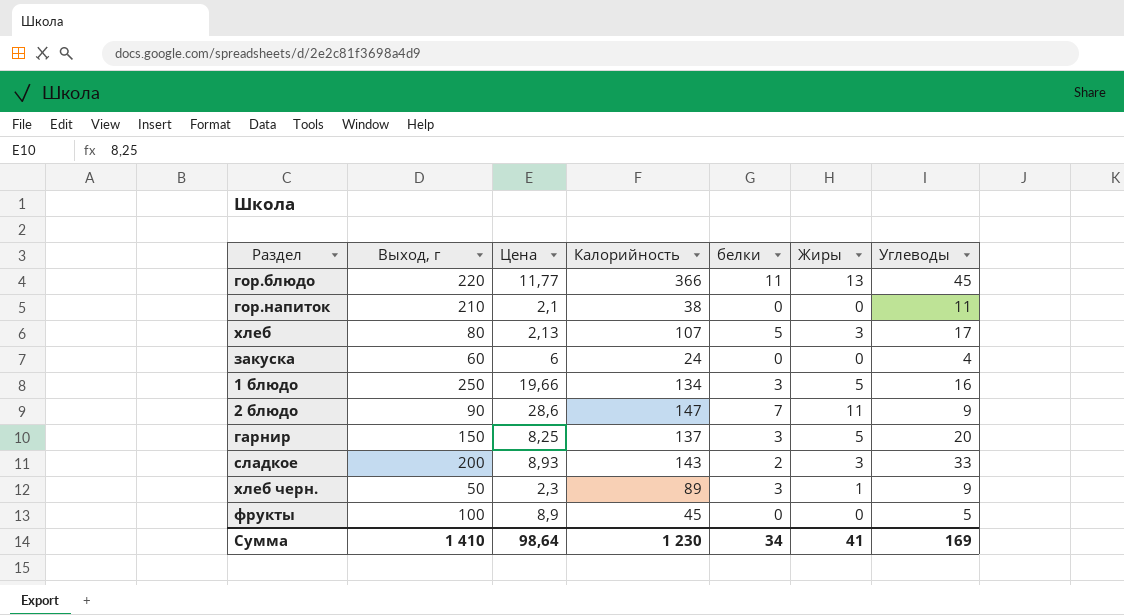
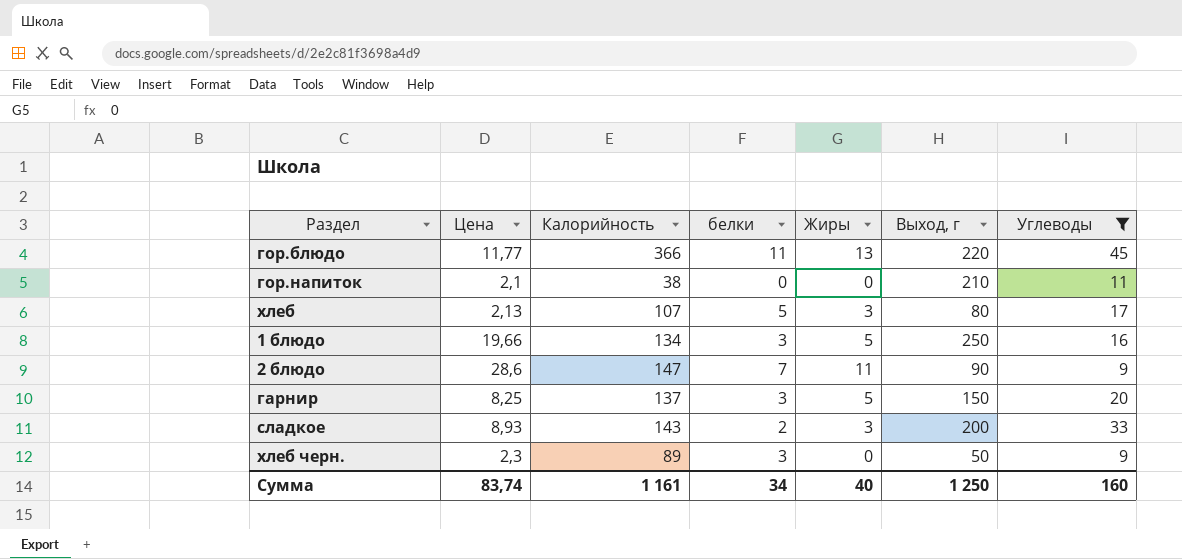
filter: none -> Углеводы >= 9
column Выход, г | position: 2 -> 6
хлеб черн. | Жиры: 1 -> 0
Сумма | Цена: 98,64 -> 83,74
Сумма | Калорийность: 1 230 -> 1 161
Сумма | Жиры: 41 -> 40
Сумма | Выход, г: 1 410 -> 1 250
Сумма | Углеводы: 169 -> 160

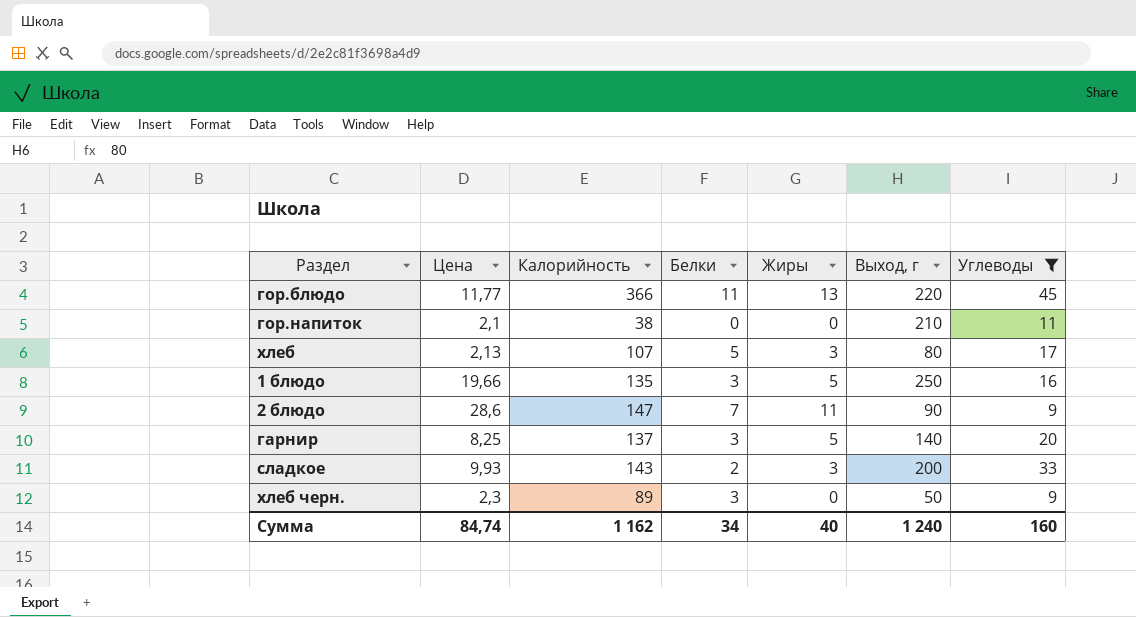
column name: белки -> Белки
1 блюдо | Калорийность: 134 -> 135
гарнир | Выход, г: 150 -> 140
сладкое | Цена: 8,93 -> 9,93
Сумма | Цена: 83,74 -> 84,74
Сумма | Калорийность: 1 161 -> 1 162
Сумма | Выход, г: 1 250 -> 1 240

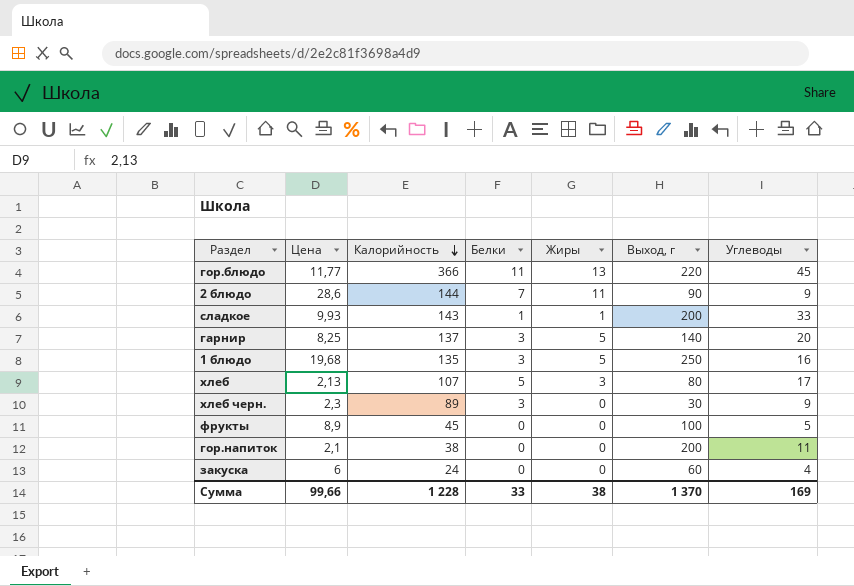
filter: Углеводы >= 9 -> none
row order: none -> Калорийность descending
2 блюдо | Калорийность: 147 -> 144
сладкое | Белки: 2 -> 1
сладкое | Жиры: 3 -> 1
1 блюдо | Цена: 19,66 -> 19,68
хлеб черн. | Выход, г: 50 -> 30
гор.напиток | Выход, г: 210 -> 200
Сумма | Цена: 84,74 -> 99,66
Сумма | Калорийность: 1 162 -> 1 228
Сумма | Белки: 34 -> 33
Сумма | Жиры: 40 -> 38
Сумма | Выход, г: 1 240 -> 1 370
Сумма | Углеводы: 160 -> 169

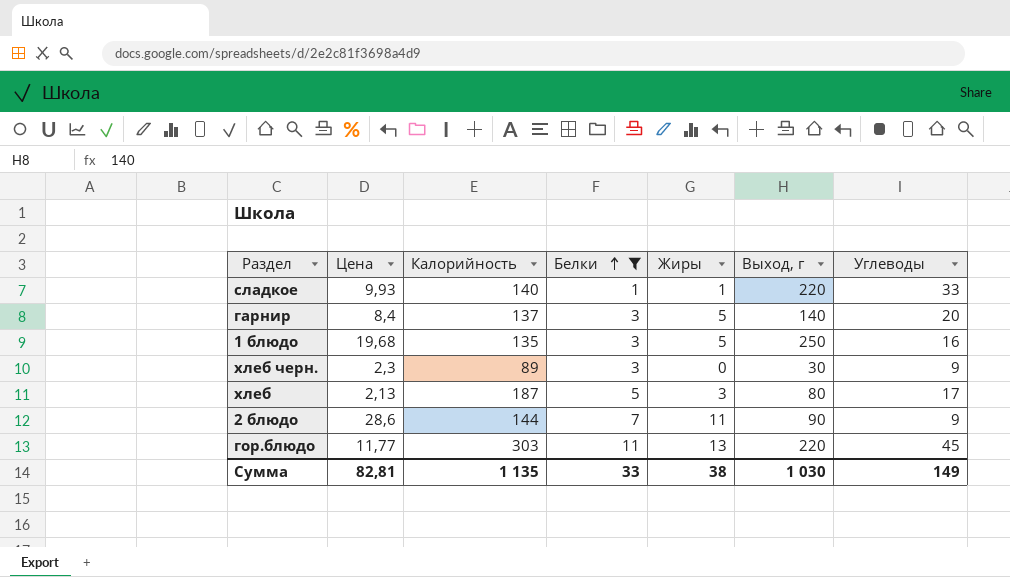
filter: none -> Белки != 0
row order: Калорийность descending -> Белки ascending
сладкое | Калорийность: 143 -> 140
сладкое | Выход, г: 200 -> 220
гарнир | Цена: 8,25 -> 8,4
хлеб | Калорийность: 107 -> 187
гор.блюдо | Калорийность: 366 -> 303
Сумма | Цена: 99,66 -> 82,81
Сумма | Калорийность: 1 228 -> 1 135
Сумма | Выход, г: 1 370 -> 1 030
Сумма | Углеводы: 169 -> 149

